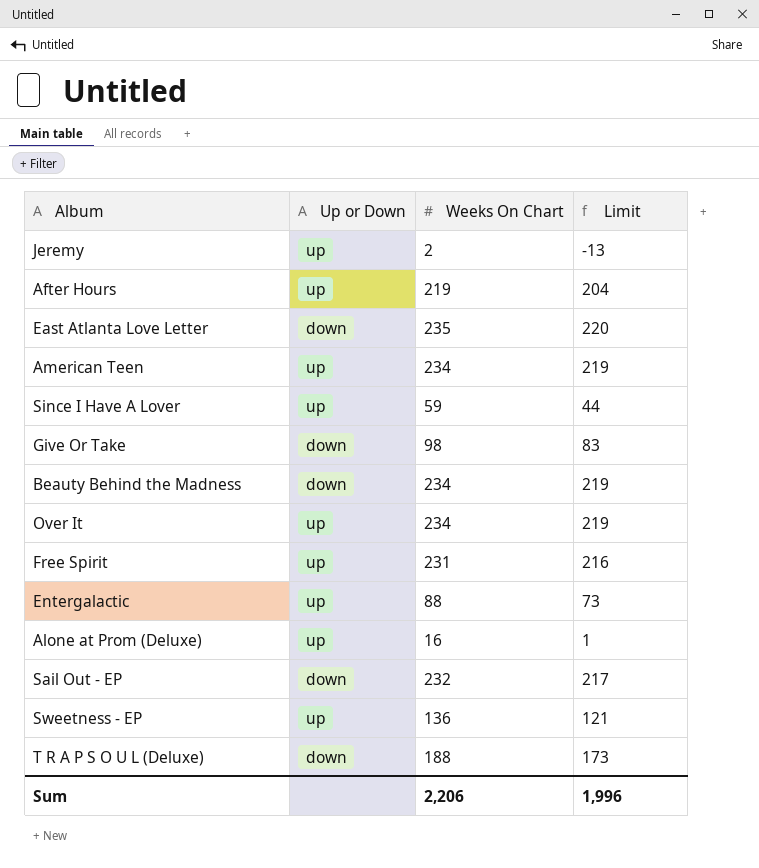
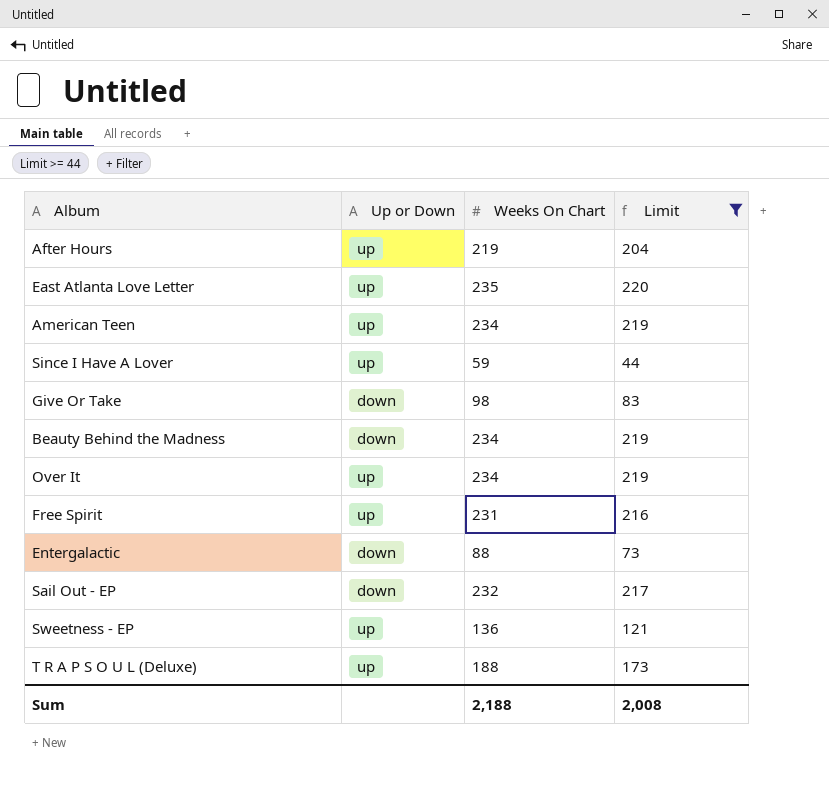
filter: none -> Limit >= 44
East Atlanta Love Letter | Up or Down: down -> up
Entergalactic | Up or Down: up -> down
T R A P S O U L (Deluxe) | Up or Down: down -> up
Sum | Weeks On Chart: 2,206 -> 2,188
Sum | Limit: 1,996 -> 2,008

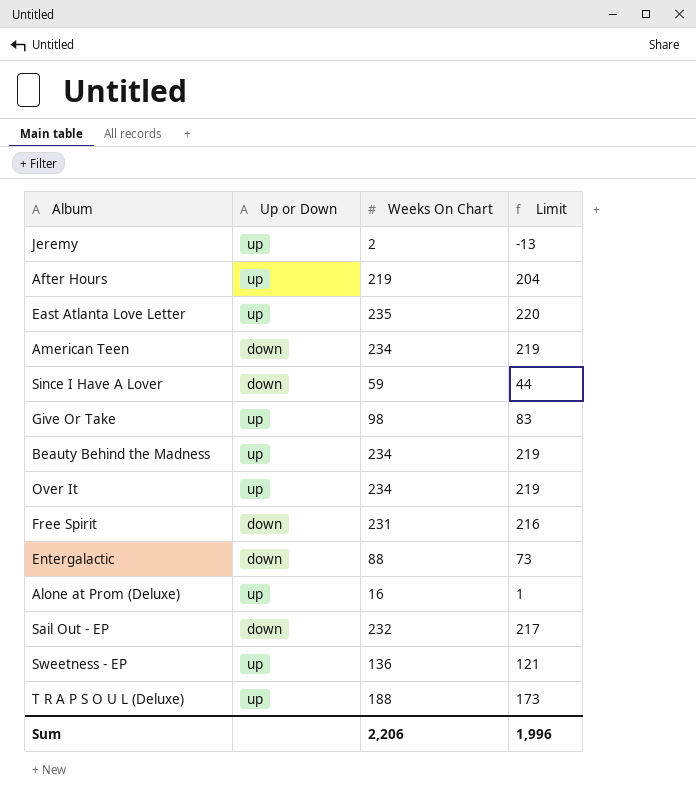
filter: Limit >= 44 -> none
American Teen | Up or Down: up -> down
Since I Have A Lover | Up or Down: up -> down
Give Or Take | Up or Down: down -> up
Beauty Behind the Madness | Up or Down: down -> up
Free Spirit | Up or Down: up -> down
Sum | Weeks On Chart: 2,188 -> 2,206
Sum | Limit: 2,008 -> 1,996

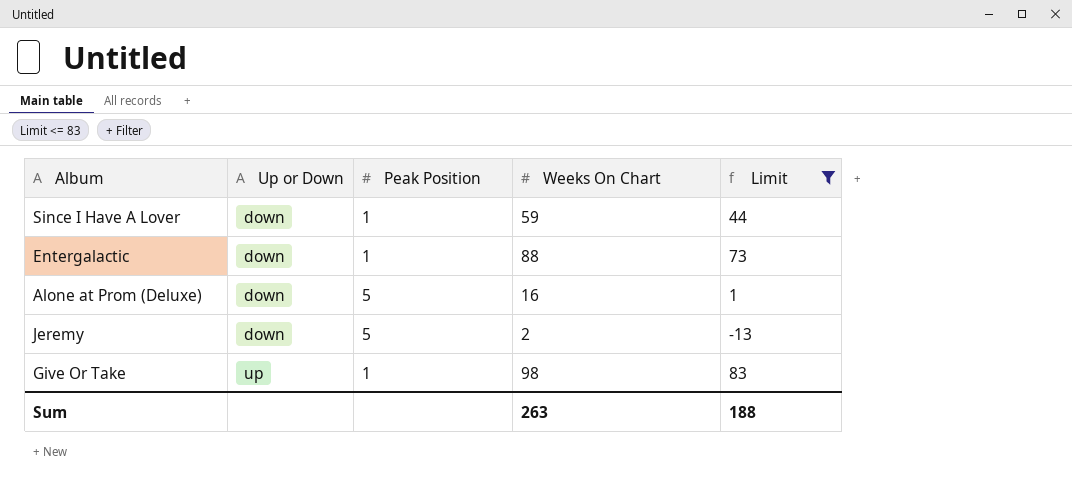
filter: none -> Limit <= 83
row order: none -> Up or Down ascending
column Peak Position | position: none -> 3
Alone at Prom (Deluxe) | Up or Down: up -> down
Jeremy | Up or Down: up -> down
Sum | Weeks On Chart: 2,206 -> 263
Sum | Limit: 1,996 -> 188

